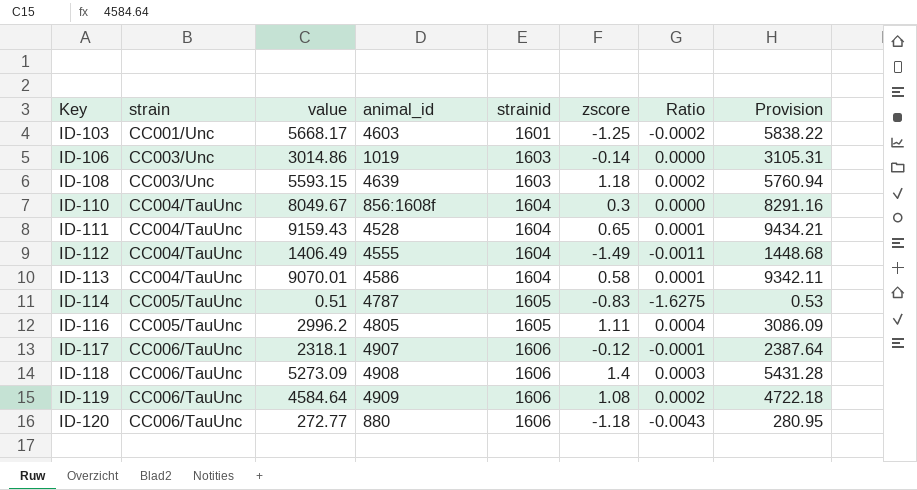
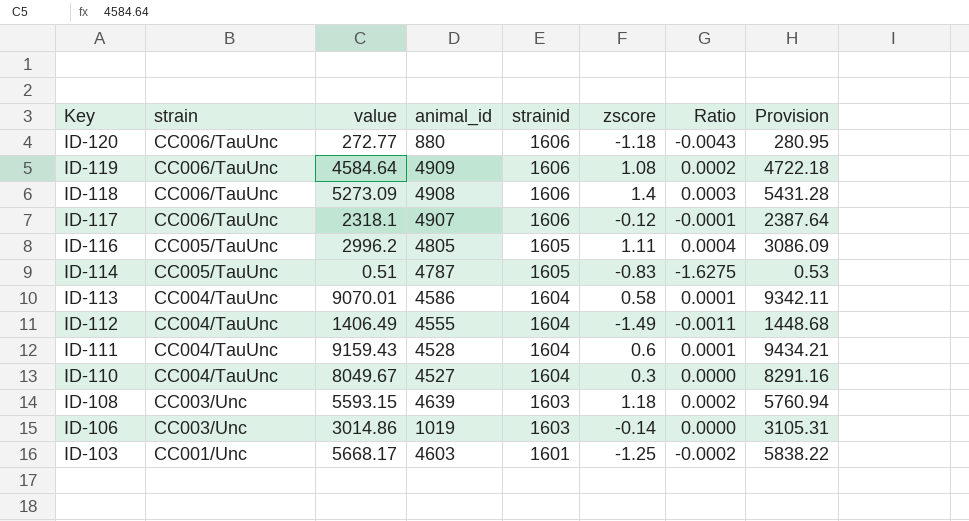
row order: Key ascending -> Key descending
ID-111 | zscore: 0.65 -> 0.6
ID-110 | animal_id: 856:1608f -> 4527

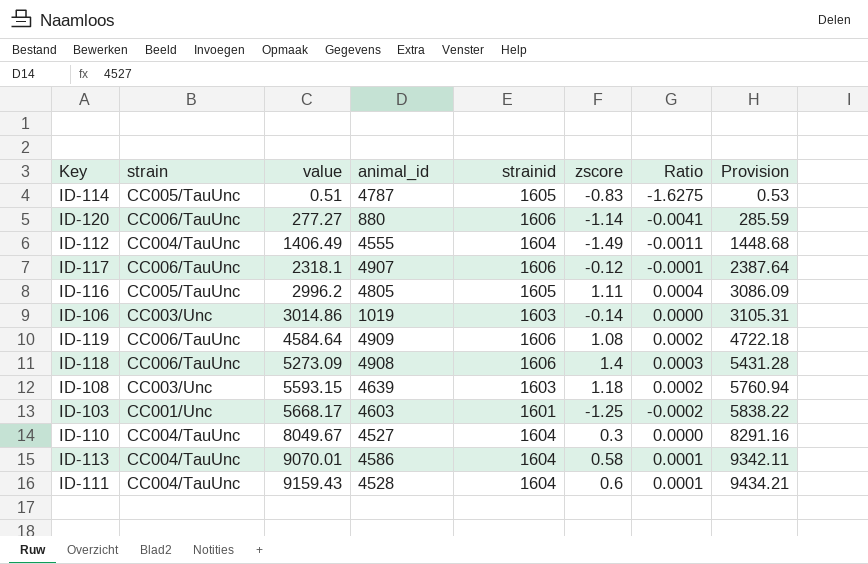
row order: Key descending -> value ascending
ID-120 | value: 272.77 -> 277.27
ID-120 | zscore: -1.18 -> -1.14
ID-120 | Ratio: -0.0043 -> -0.0041
ID-120 | Provision: 280.95 -> 285.59

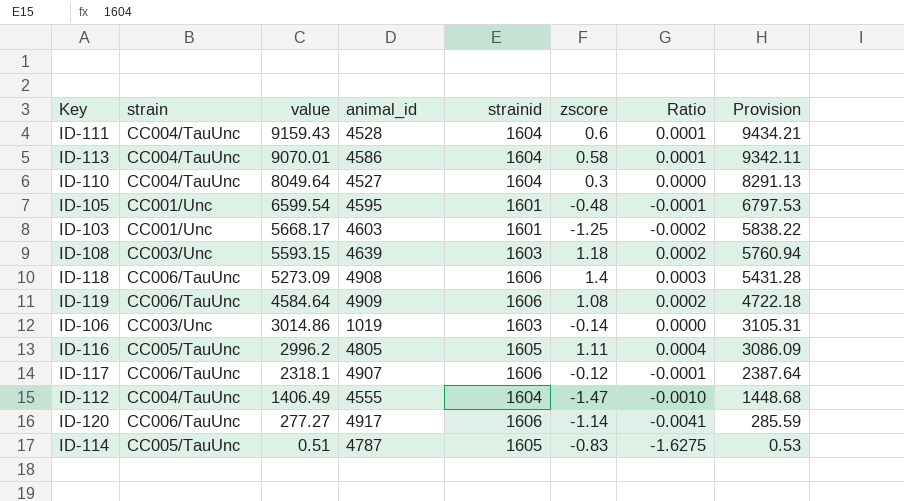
row order: value ascending -> value descending
ID-110 | value: 8049.67 -> 8049.64
ID-110 | Provision: 8291.16 -> 8291.13
row ID-105: none -> CC001/Unc | 6599.54 | 4595 | 1601 | -0.48 | -0.0001 | 6797.53
ID-112 | zscore: -1.49 -> -1.47
ID-112 | Ratio: -0.0011 -> -0.0010
ID-120 | animal_id: 880 -> 4917

